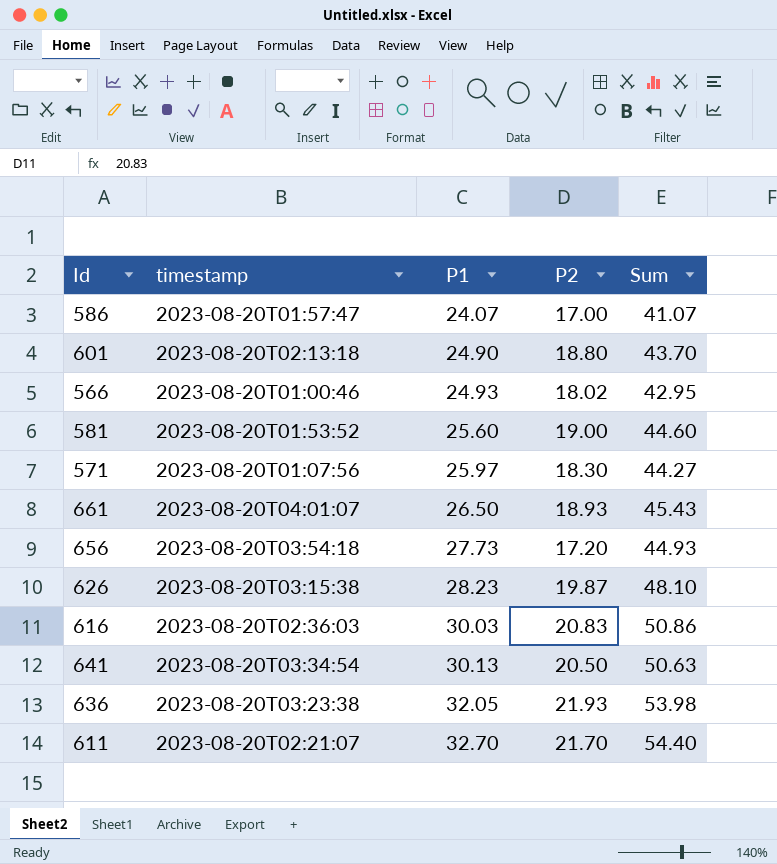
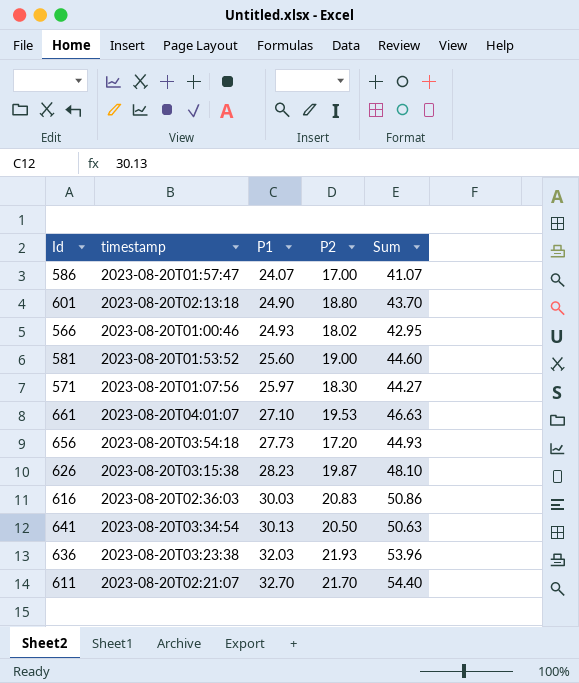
661 | P1: 26.50 -> 27.10
661 | P2: 18.93 -> 19.53
661 | Sum: 45.43 -> 46.63
636 | P1: 32.05 -> 32.03
636 | Sum: 53.98 -> 53.96

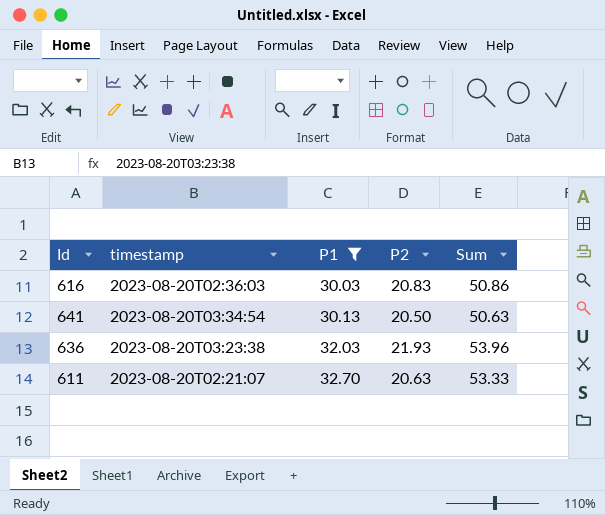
filter: none -> P1 >= 30.03
611 | P2: 21.70 -> 20.63
611 | Sum: 54.40 -> 53.33

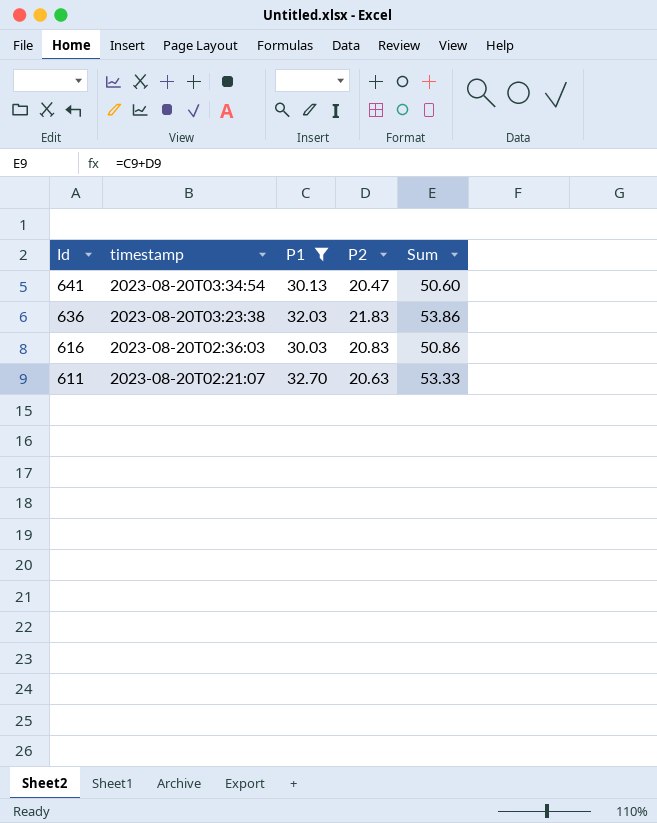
row order: P1 ascending -> Id descending
641 | P2: 20.50 -> 20.47
641 | Sum: 50.63 -> 50.60
636 | P2: 21.93 -> 21.83
636 | Sum: 53.96 -> 53.86

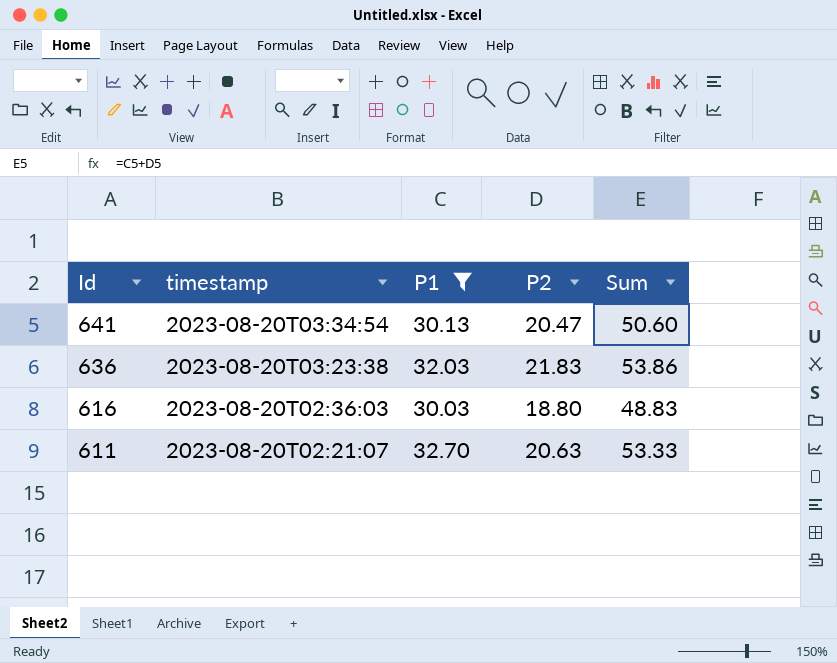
616 | P2: 20.83 -> 18.80
616 | Sum: 50.86 -> 48.83

